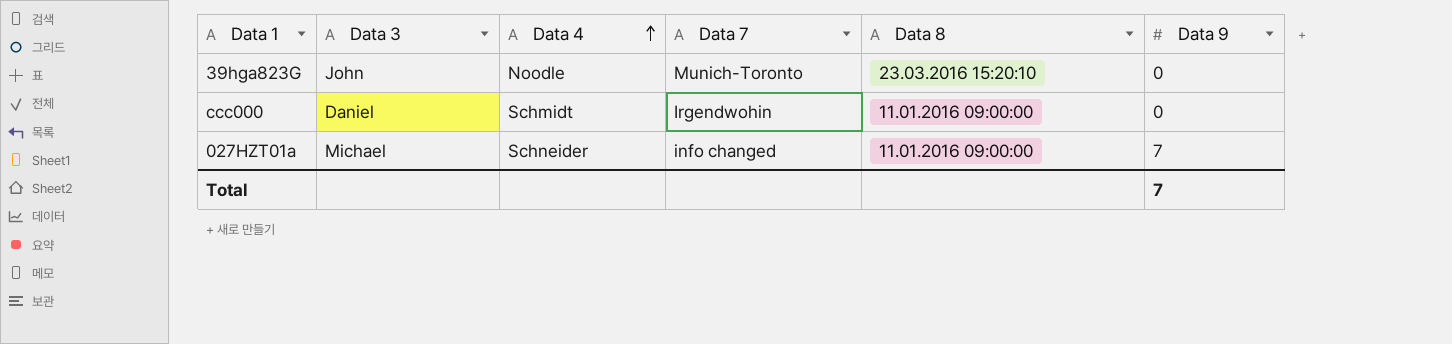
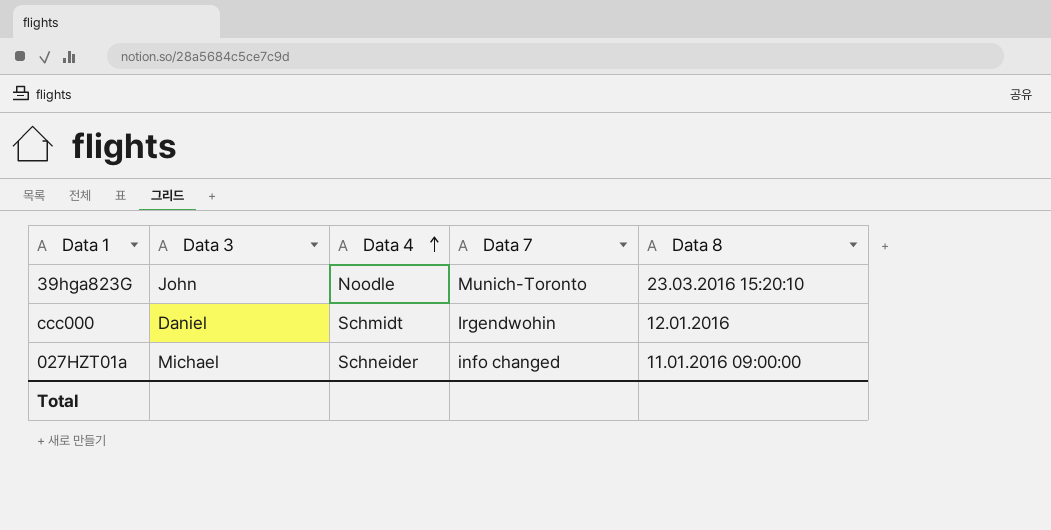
column Data 9 | position: 6 -> none
ccc000 | Data 8: 11.01.2016 09:00:00 -> 12.01.2016

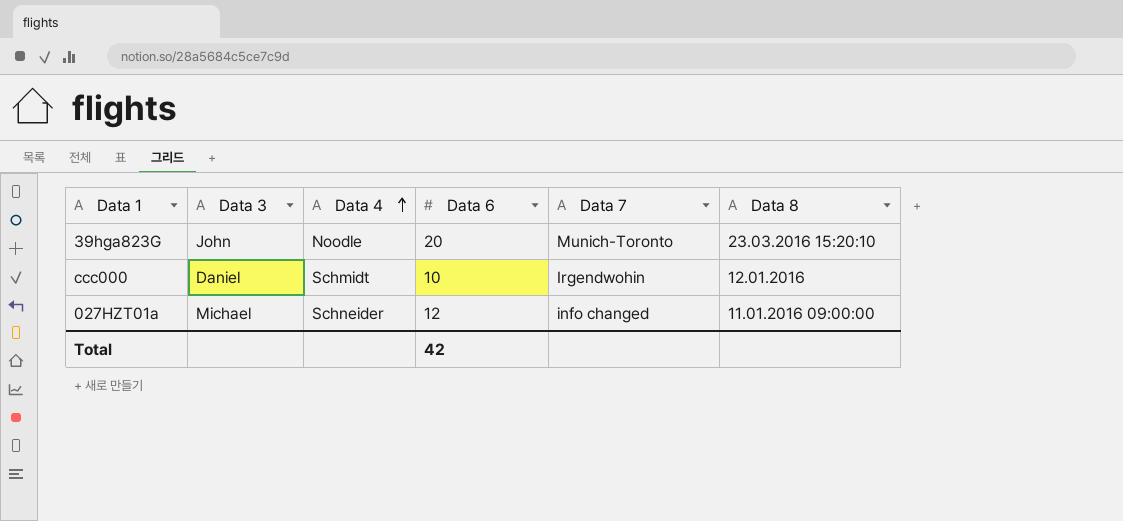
column Data 6 | position: none -> 4

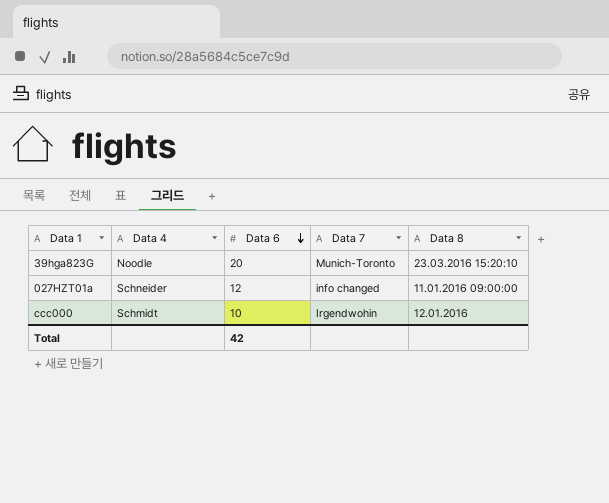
row order: Data 4 ascending -> Data 6 descending
column Data 3 | position: 2 -> none

